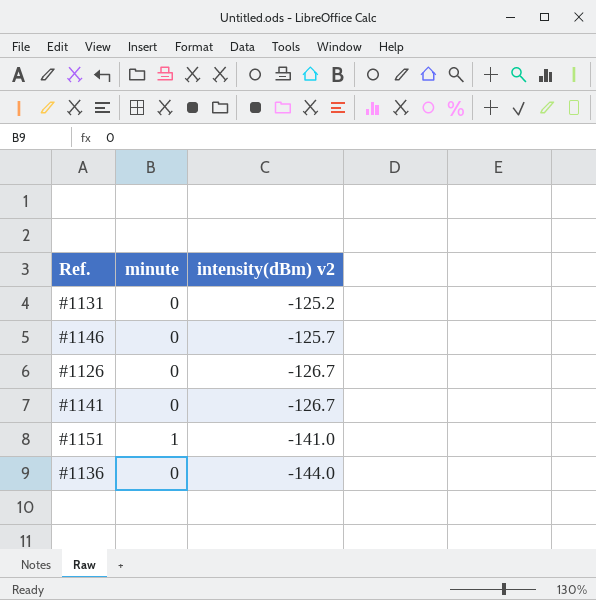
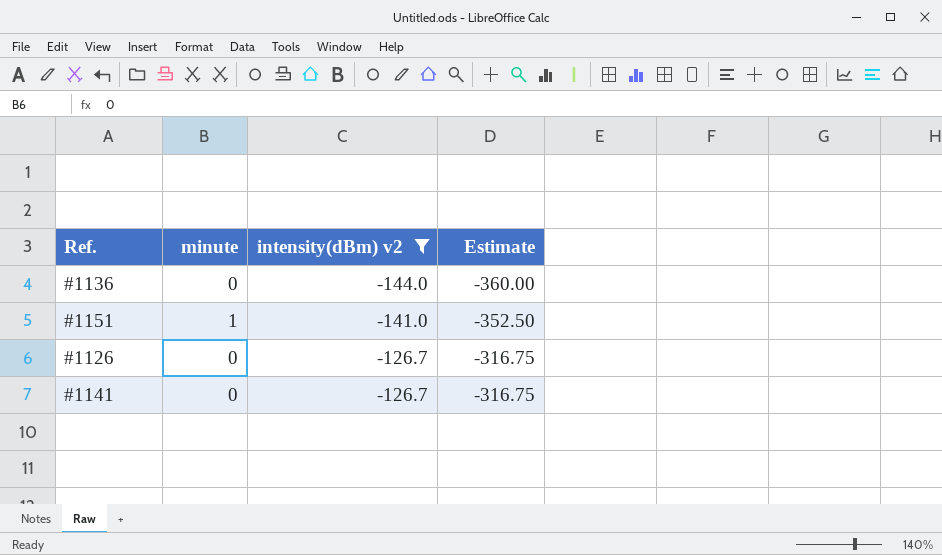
filter: none -> intensity(dBm) v2 <= -126.7
row order: intensity(dBm) v2 descending -> intensity(dBm) v2 ascending
column Estimate | formula: none -> [intensity(dBm) v2] * 2.5

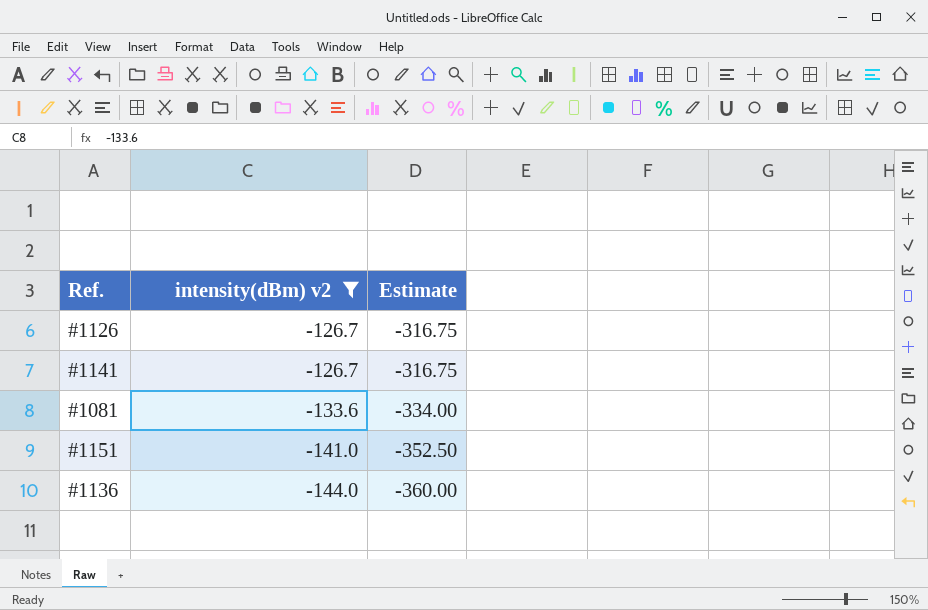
row order: intensity(dBm) v2 ascending -> intensity(dBm) v2 descending
column minute | position: 2 -> none
row #1081: none -> -133.6 | -334.00

